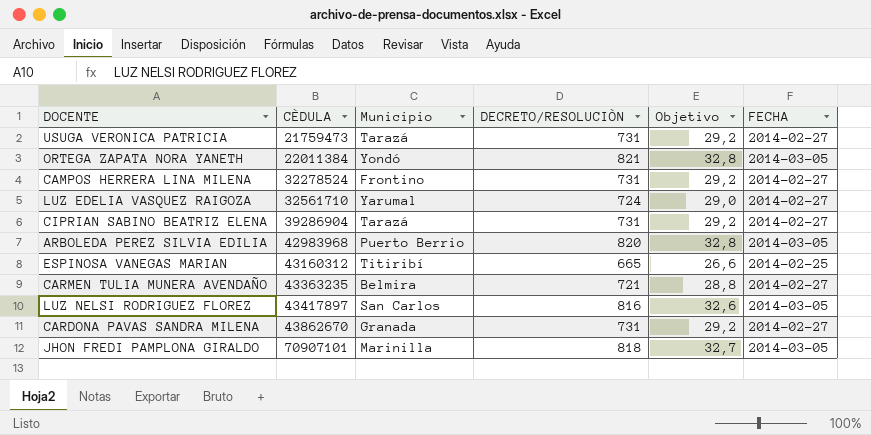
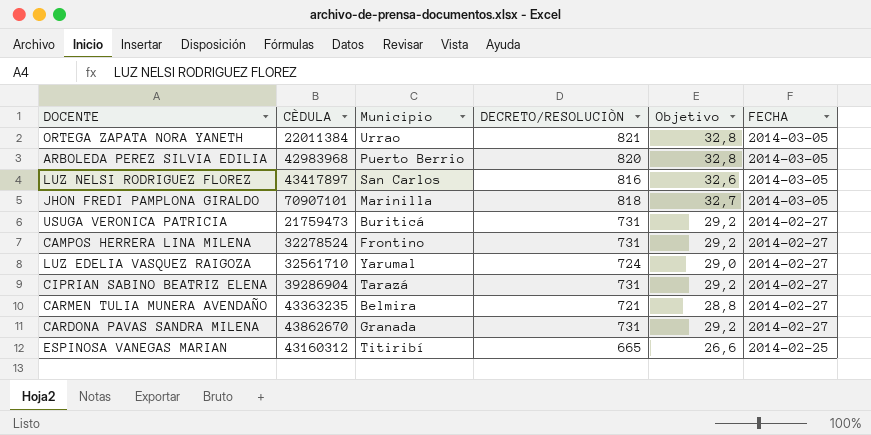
row order: CÈDULA ascending -> FECHA descending
ORTEGA ZAPATA NORA YANETH | Municipio: Yondó -> Urrao
USUGA VERONICA PATRICIA | Municipio: Tarazá -> Buriticá

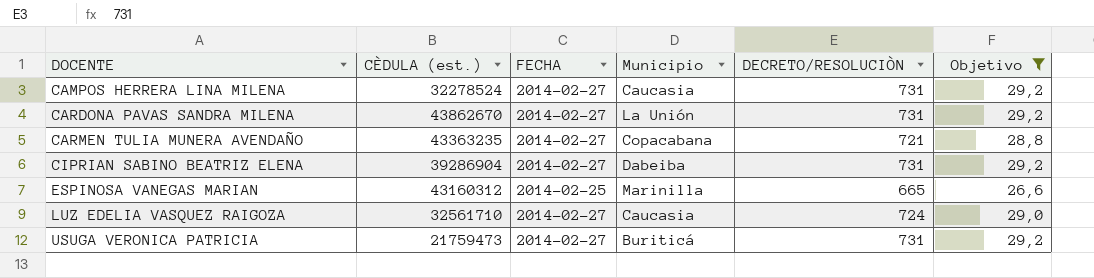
filter: none -> Objetivo <= 29,2
row order: FECHA descending -> DOCENTE ascending
column name: CÈDULA -> CÈDULA (est.)
column FECHA | position: 6 -> 3
CAMPOS HERRERA LINA MILENA | Municipio: Frontino -> Caucasia
CARDONA PAVAS SANDRA MILENA | Municipio: Granada -> La Unión
CARMEN TULIA MUNERA AVENDAÑO | Municipio: Belmira -> Copacabana
CIPRIAN SABINO BEATRIZ ELENA | Municipio: Tarazá -> Dabeiba
ESPINOSA VANEGAS MARIAN | Municipio: Titiribí -> Marinilla
LUZ EDELIA VASQUEZ RAIGOZA | Municipio: Yarumal -> Caucasia

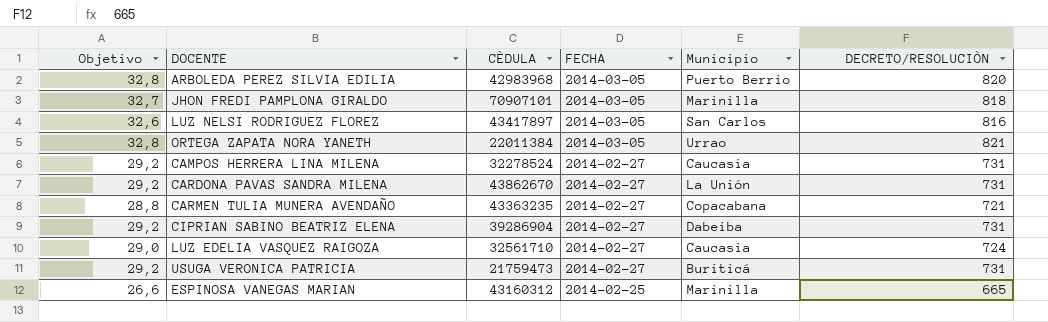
filter: Objetivo <= 29,2 -> none
row order: DOCENTE ascending -> FECHA descending
column Objetivo | position: 6 -> 1
column name: CÈDULA (est.) -> CÈDULA

